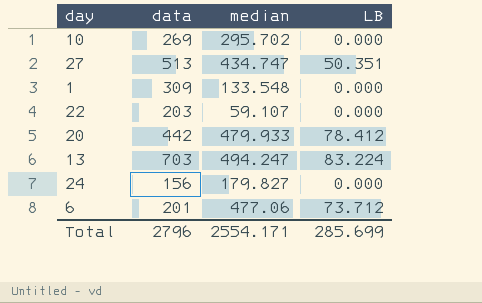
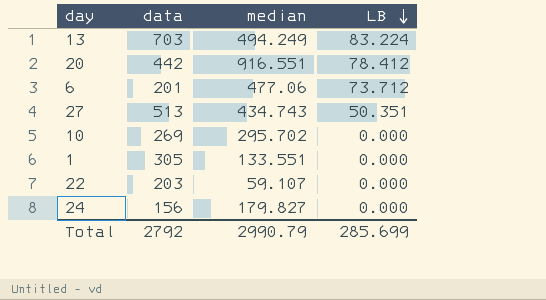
row order: none -> LB descending
13 | median: 494.247 -> 494.249
20 | median: 479.933 -> 916.551
27 | median: 434.747 -> 434.743
1 | data: 309 -> 305
1 | median: 133.548 -> 133.551
Total | data: 2796 -> 2792
Total | median: 2554.171 -> 2990.79

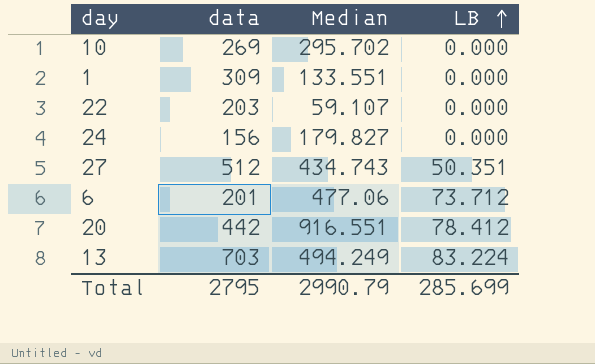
row order: LB descending -> LB ascending
column name: median -> Median
1 | data: 305 -> 309
27 | data: 513 -> 512
Total | data: 2792 -> 2795

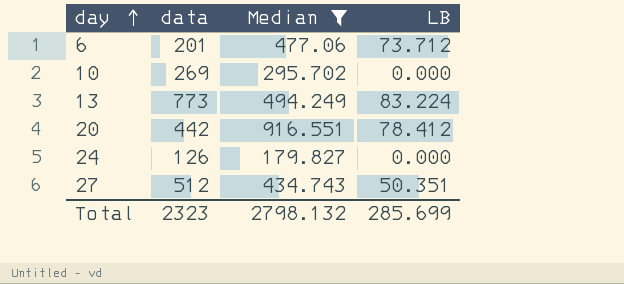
filter: none -> Median >= 179.827
row order: LB ascending -> day ascending
13 | data: 703 -> 773
24 | data: 156 -> 126
Total | data: 2795 -> 2323
Total | Median: 2990.79 -> 2798.132

